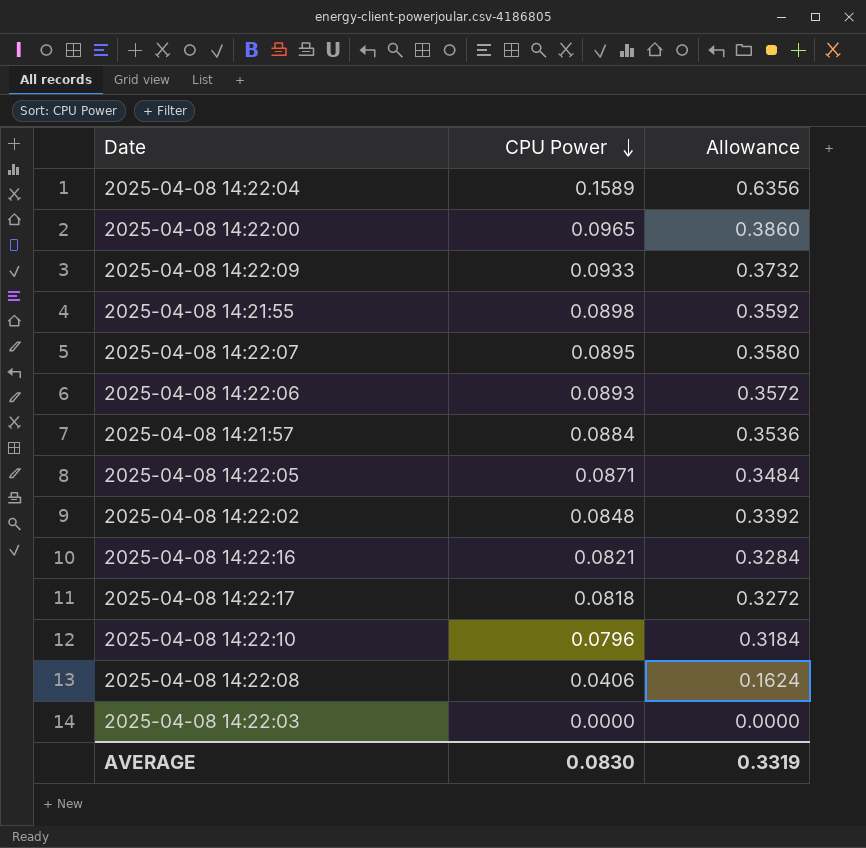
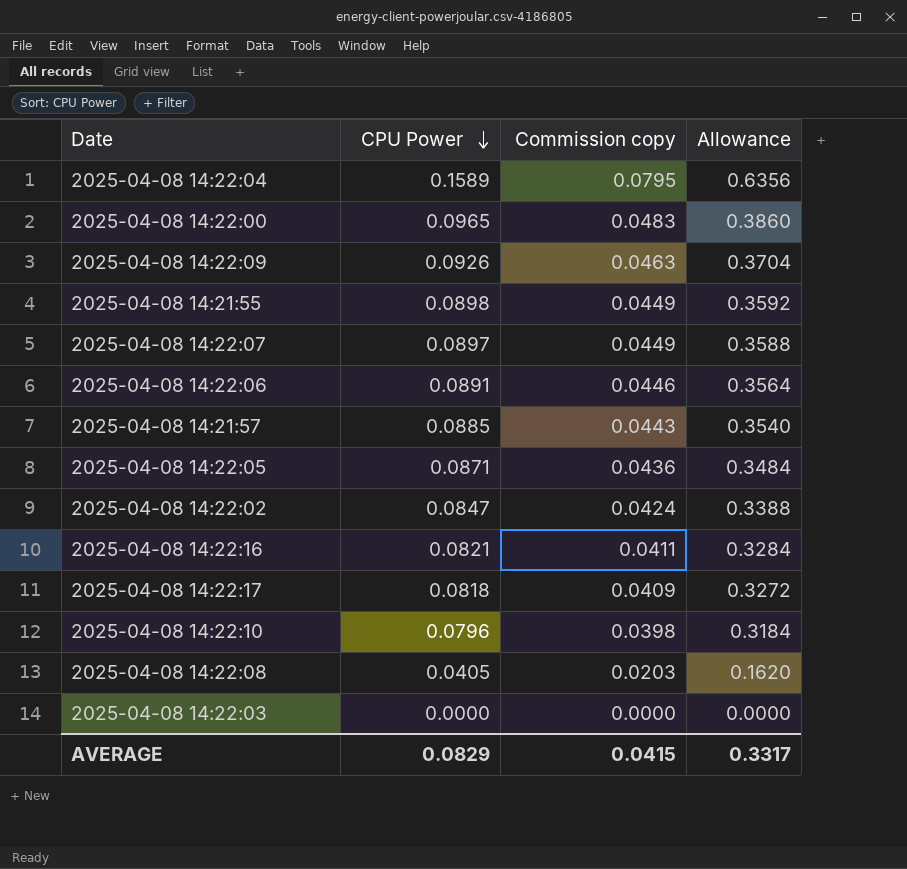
column Commission copy | formula: none -> [CPU Power] * 0.5
2025-04-08 14:22:09 | CPU Power: 0.0933 -> 0.0926
2025-04-08 14:22:09 | Allowance: 0.3732 -> 0.3704
2025-04-08 14:22:07 | CPU Power: 0.0895 -> 0.0897
2025-04-08 14:22:07 | Allowance: 0.3580 -> 0.3588
2025-04-08 14:22:06 | CPU Power: 0.0893 -> 0.0891
2025-04-08 14:22:06 | Allowance: 0.3572 -> 0.3564
2025-04-08 14:21:57 | CPU Power: 0.0884 -> 0.0885
2025-04-08 14:21:57 | Allowance: 0.3536 -> 0.3540
2025-04-08 14:22:02 | CPU Power: 0.0848 -> 0.0847
2025-04-08 14:22:02 | Allowance: 0.3392 -> 0.3388
2025-04-08 14:22:08 | CPU Power: 0.0406 -> 0.0405
2025-04-08 14:22:08 | Allowance: 0.1624 -> 0.1620
AVERAGE | CPU Power: 0.0830 -> 0.0829
AVERAGE | Allowance: 0.3319 -> 0.3317

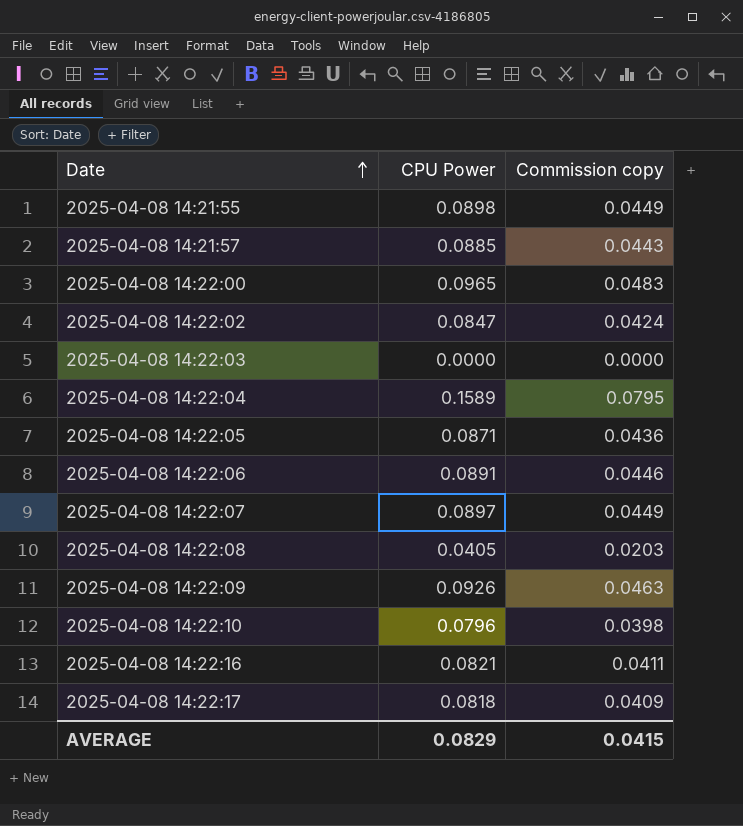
row order: CPU Power descending -> Date ascending
column Allowance | formula: [CPU Power] * 4 -> none

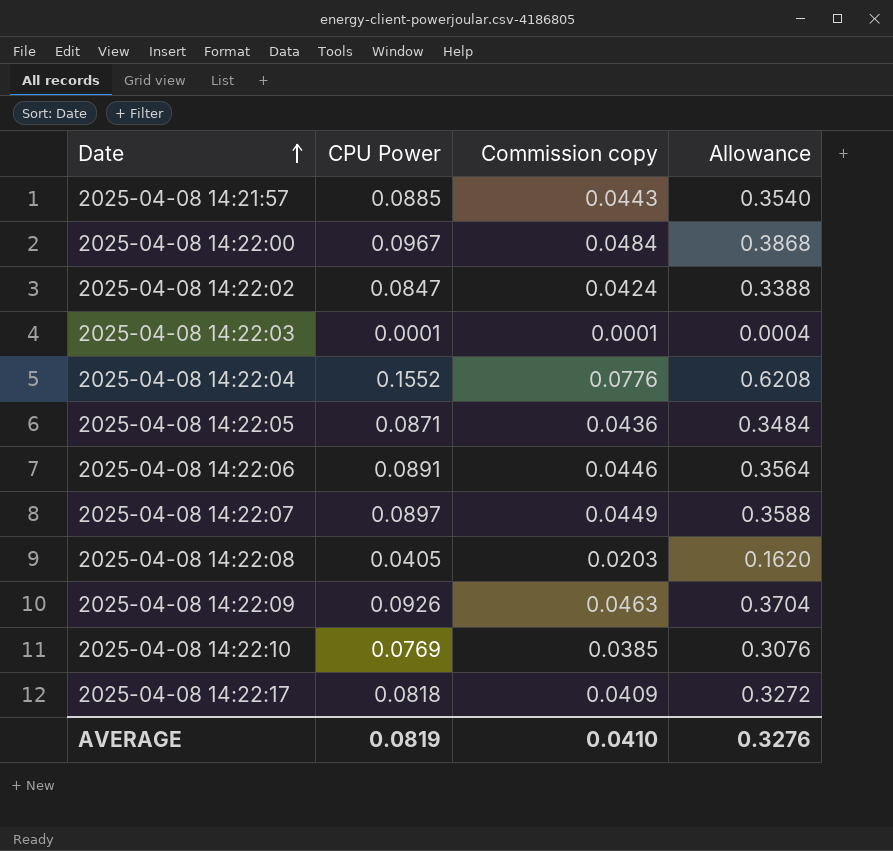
column Allowance | formula: none -> [CPU Power] * 4
row 2025-04-08 14:21:55: 0.0898 | 0.0449 -> none
row 2025-04-08 14:22:16: 0.0821 | 0.0411 -> none
2025-04-08 14:22:00 | CPU Power: 0.0965 -> 0.0967
2025-04-08 14:22:00 | Commission copy: 0.0483 -> 0.0484
2025-04-08 14:22:03 | CPU Power: 0.0000 -> 0.0001
2025-04-08 14:22:03 | Commission copy: 0.0000 -> 0.0001
2025-04-08 14:22:04 | CPU Power: 0.1589 -> 0.1552
2025-04-08 14:22:04 | Commission copy: 0.0795 -> 0.0776
2025-04-08 14:22:10 | CPU Power: 0.0796 -> 0.0769
2025-04-08 14:22:10 | Commission copy: 0.0398 -> 0.0385
AVERAGE | CPU Power: 0.0829 -> 0.0819
AVERAGE | Commission copy: 0.0415 -> 0.0410

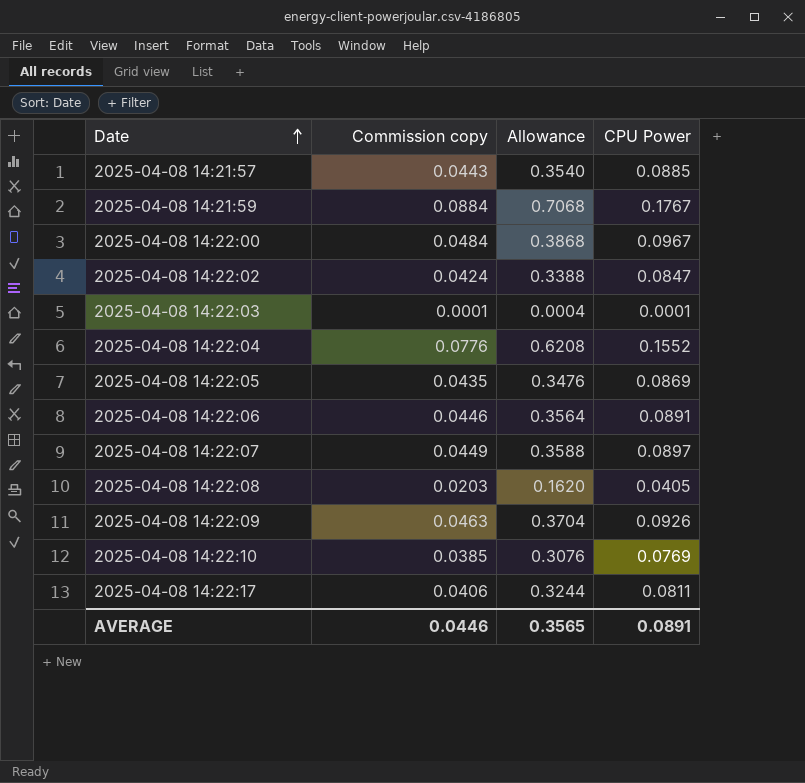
column CPU Power | position: 2 -> 4
row 2025-04-08 14:21:59: none -> 0.0884 | 0.7068 | 0.1767
2025-04-08 14:22:05 | Commission copy: 0.0436 -> 0.0435
2025-04-08 14:22:05 | Allowance: 0.3484 -> 0.3476
2025-04-08 14:22:05 | CPU Power: 0.0871 -> 0.0869
2025-04-08 14:22:17 | Commission copy: 0.0409 -> 0.0406
2025-04-08 14:22:17 | Allowance: 0.3272 -> 0.3244
2025-04-08 14:22:17 | CPU Power: 0.0818 -> 0.0811
AVERAGE | Commission copy: 0.0410 -> 0.0446
AVERAGE | Allowance: 0.3276 -> 0.3565
AVERAGE | CPU Power: 0.0819 -> 0.0891

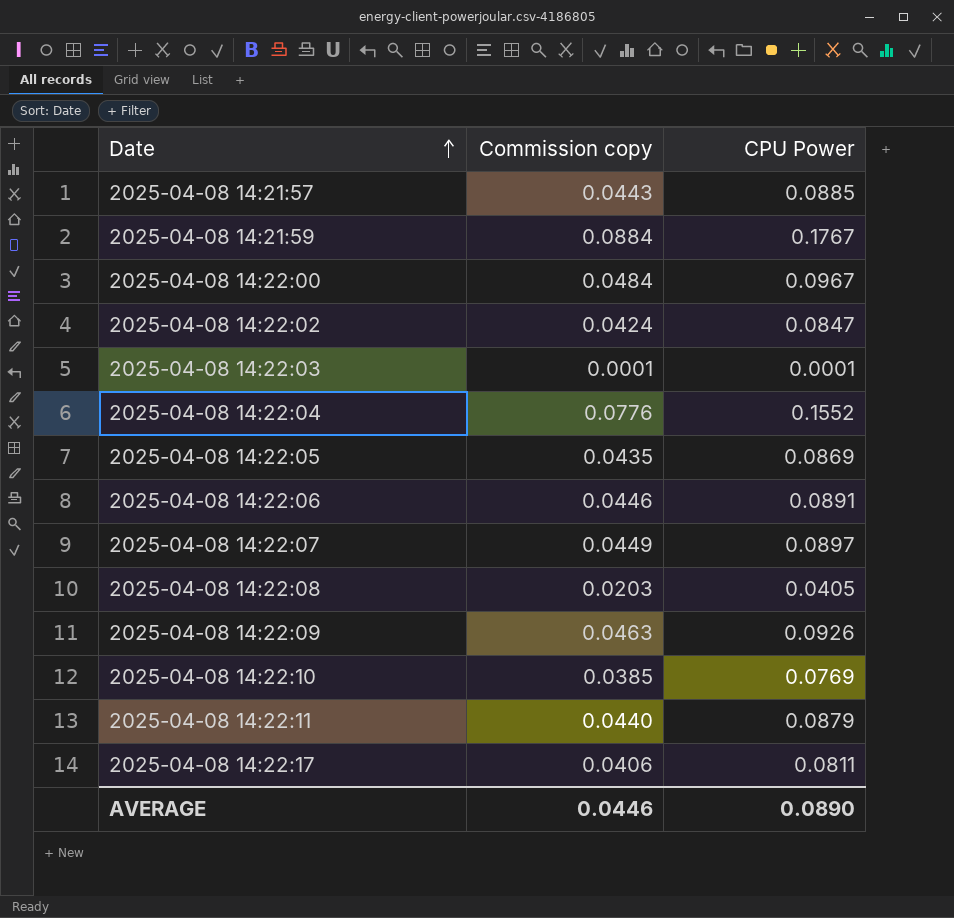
column Allowance | formula: [CPU Power] * 4 -> none
row 2025-04-08 14:22:11: none -> 0.0440 | 0.0879
AVERAGE | CPU Power: 0.0891 -> 0.0890

